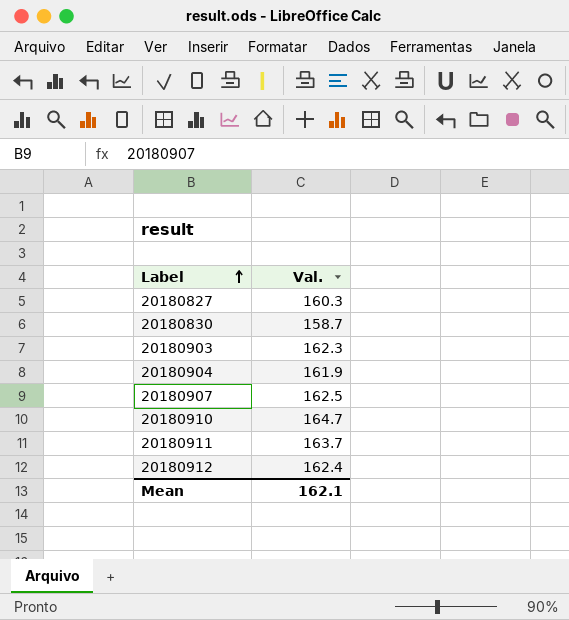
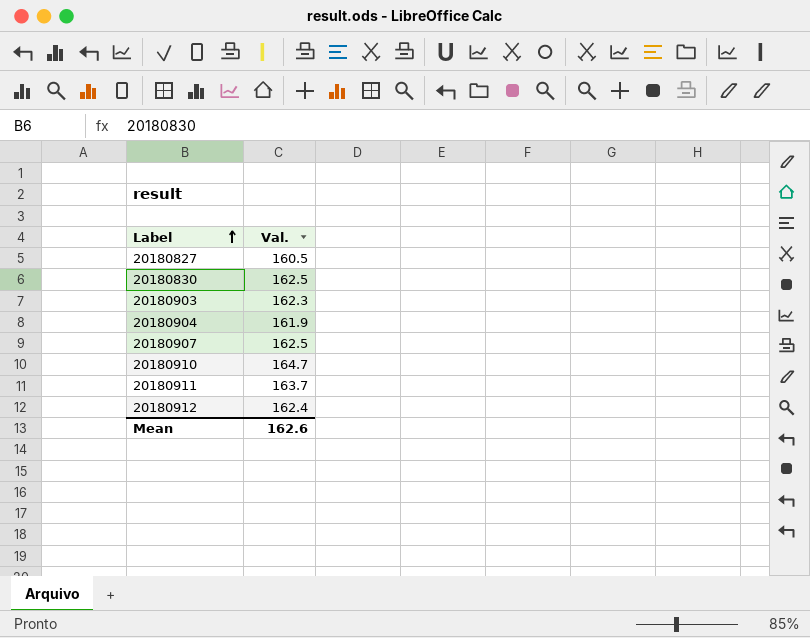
20180827 | Val.: 160.3 -> 160.5
20180830 | Val.: 158.7 -> 162.5
Mean | Val.: 162.1 -> 162.6

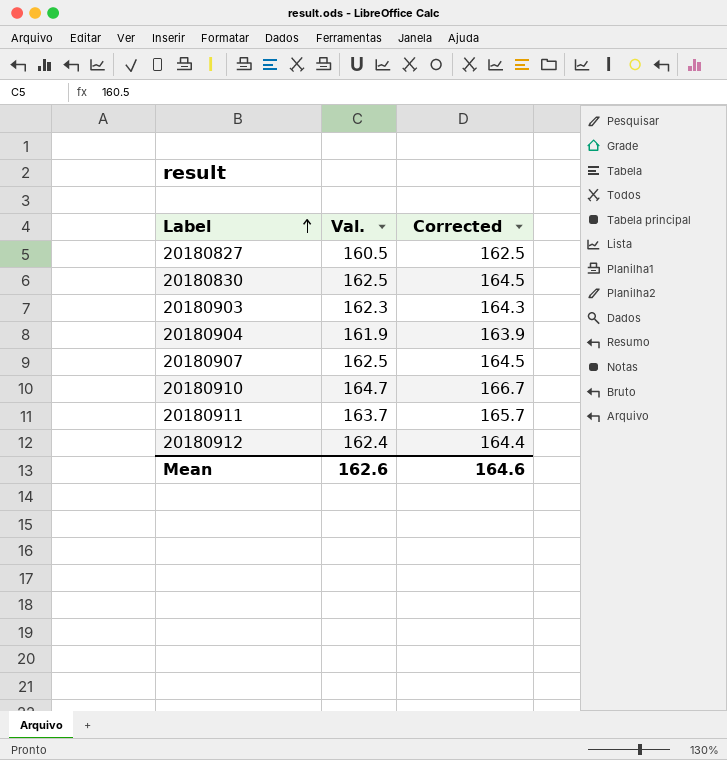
column Corrected | formula: none -> [Val.] + 2

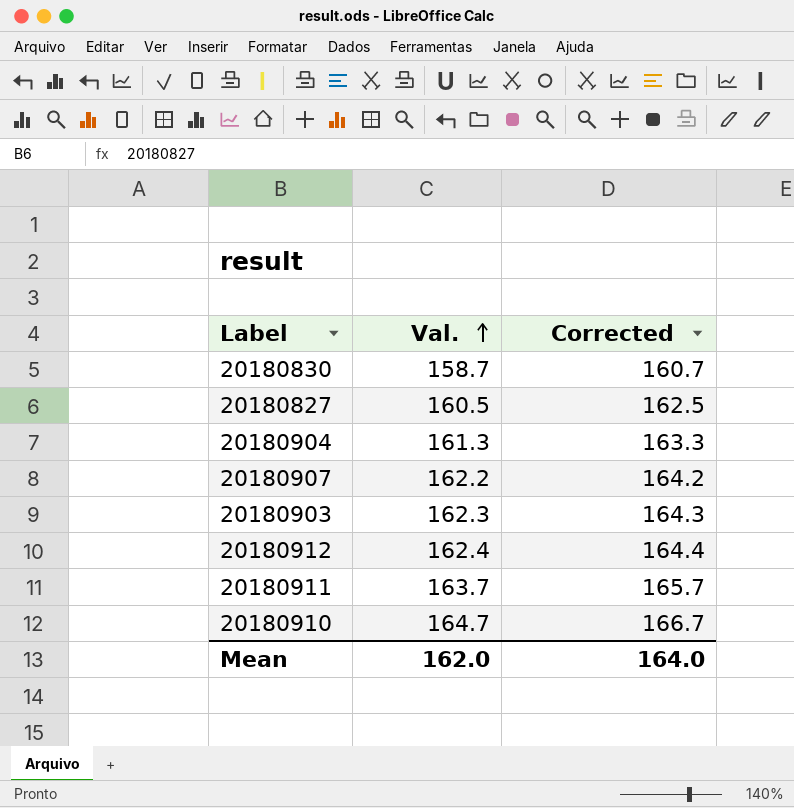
row order: Label ascending -> Val. ascending
20180830 | Val.: 162.5 -> 158.7
20180830 | Corrected: 164.5 -> 160.7
20180904 | Val.: 161.9 -> 161.3
20180904 | Corrected: 163.9 -> 163.3
20180907 | Val.: 162.5 -> 162.2
20180907 | Corrected: 164.5 -> 164.2
Mean | Val.: 162.6 -> 162.0
Mean | Corrected: 164.6 -> 164.0

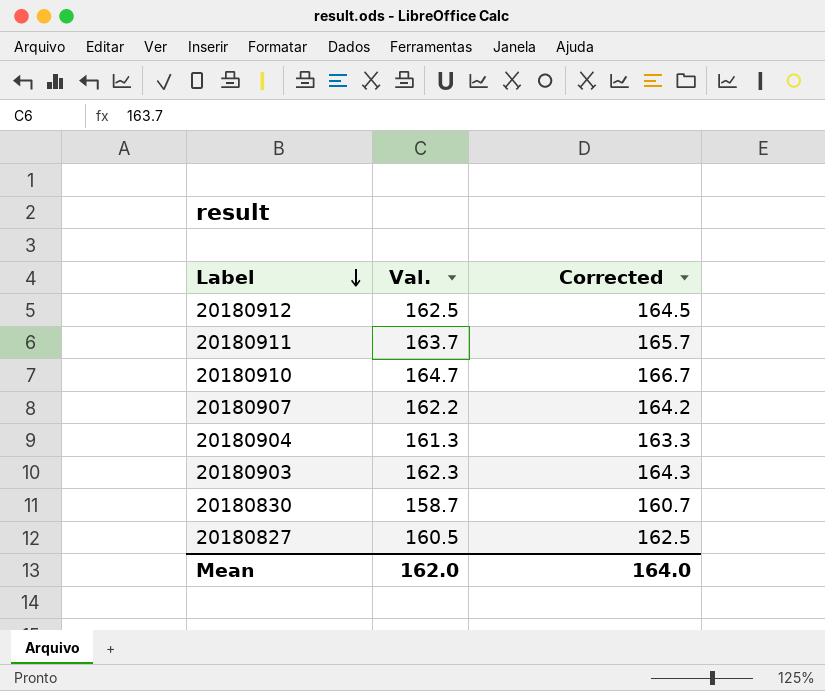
row order: Val. ascending -> Label descending
20180912 | Val.: 162.4 -> 162.5
20180912 | Corrected: 164.4 -> 164.5

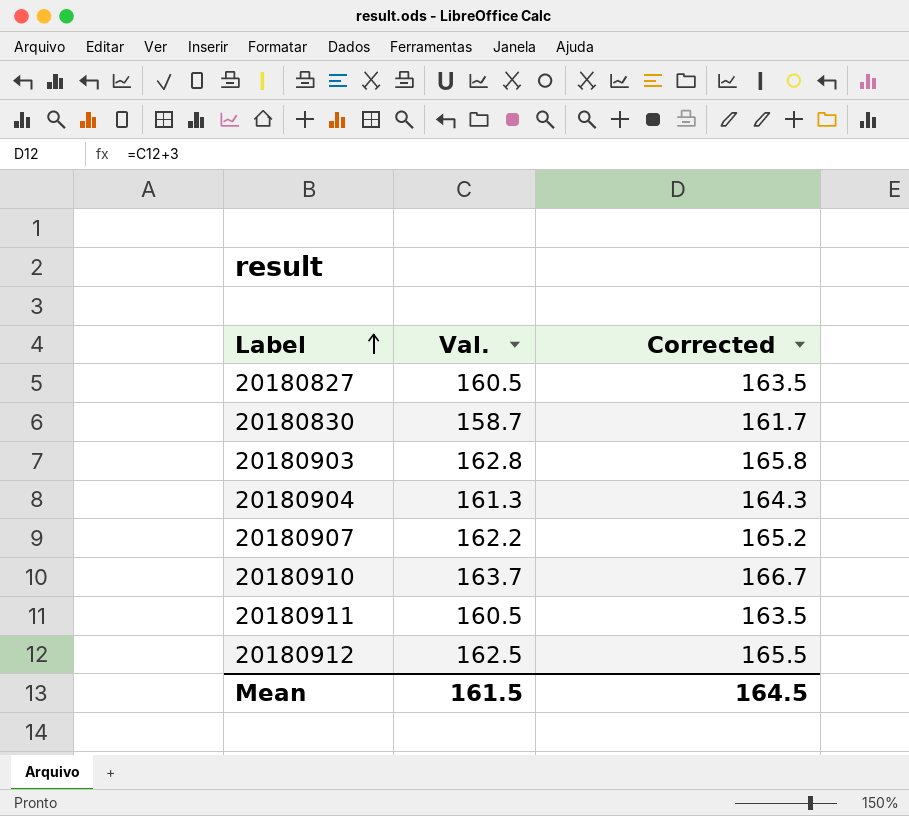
row order: Label descending -> Label ascending
column Corrected | formula: [Val.] + 2 -> [Val.] + 3
20180903 | Val.: 162.3 -> 162.8
20180910 | Val.: 164.7 -> 163.7
20180911 | Val.: 163.7 -> 160.5
Mean | Val.: 162.0 -> 161.5
Mean | Corrected: 164.0 -> 164.5

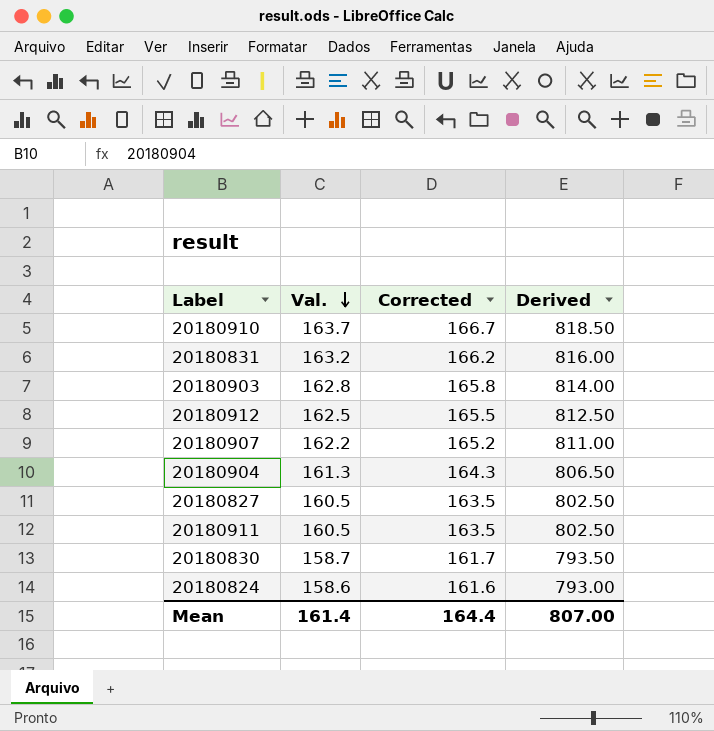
row order: Label ascending -> Val. descending
column Derived | formula: none -> [Val.] * 5
row 20180831: none -> 163.2 | 166.2 | 816.00
row 20180824: none -> 158.6 | 161.6 | 793.00
Mean | Val.: 161.5 -> 161.4
Mean | Corrected: 164.5 -> 164.4

